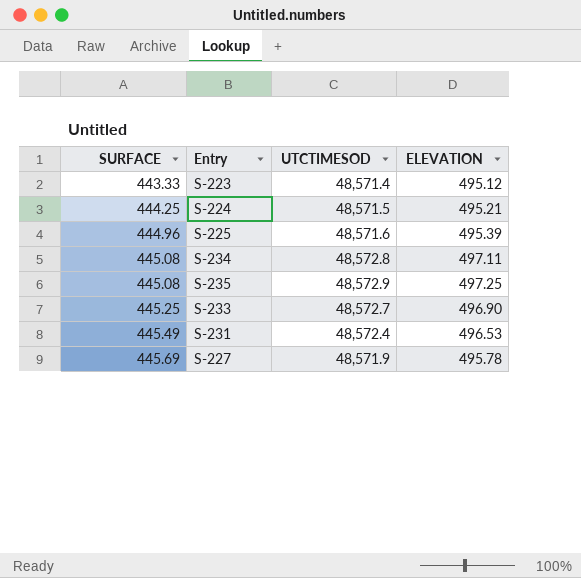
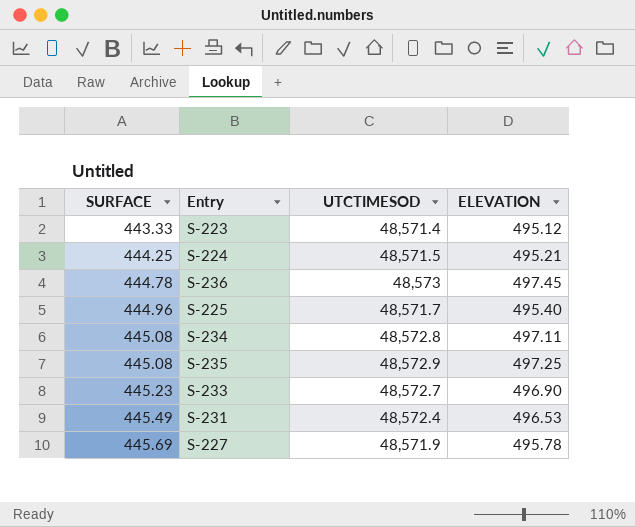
row S-236: none -> 444.78 | 48,573 | 497.45
S-225 | UTCTIMESOD: 48,571.6 -> 48,571.7
S-225 | ELEVATION: 495.39 -> 495.40
S-233 | SURFACE: 445.25 -> 445.23

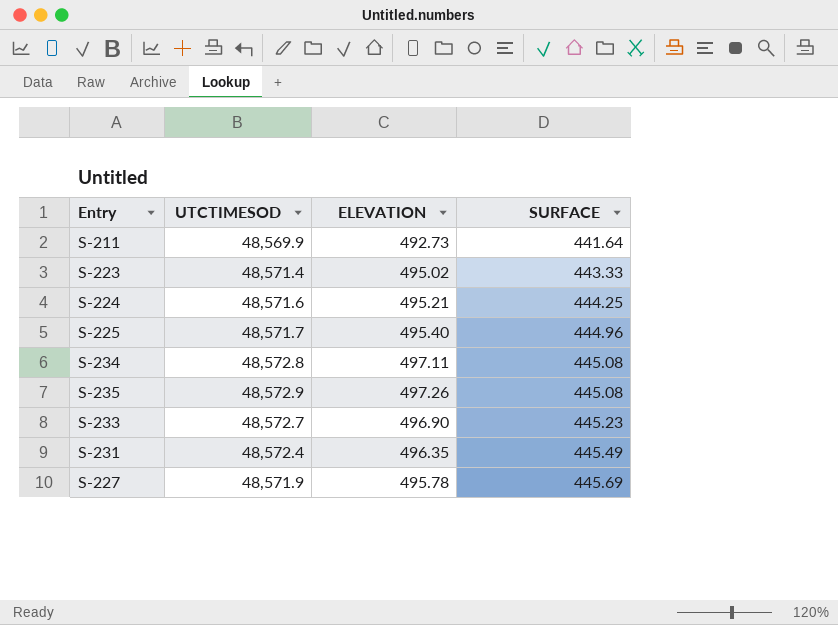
column SURFACE | position: 1 -> 4
row S-236: 444.78 | 48,573 | 497.45 -> none
row S-211: none -> 48,569.9 | 492.73 | 441.64
S-223 | ELEVATION: 495.12 -> 495.02
S-224 | UTCTIMESOD: 48,571.5 -> 48,571.6
S-235 | ELEVATION: 497.25 -> 497.26
S-231 | ELEVATION: 496.53 -> 496.35

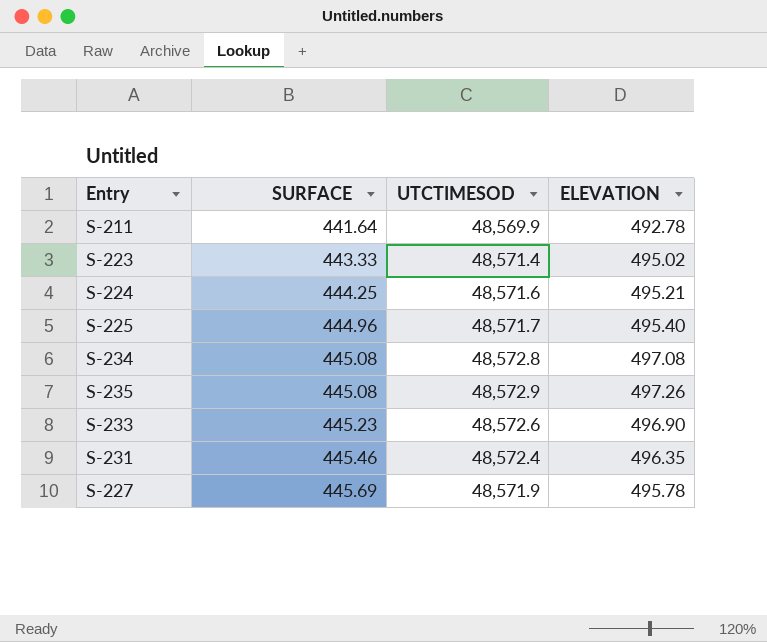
column SURFACE | position: 4 -> 2
S-211 | ELEVATION: 492.73 -> 492.78
S-234 | ELEVATION: 497.11 -> 497.08
S-233 | UTCTIMESOD: 48,572.7 -> 48,572.6
S-231 | SURFACE: 445.49 -> 445.46

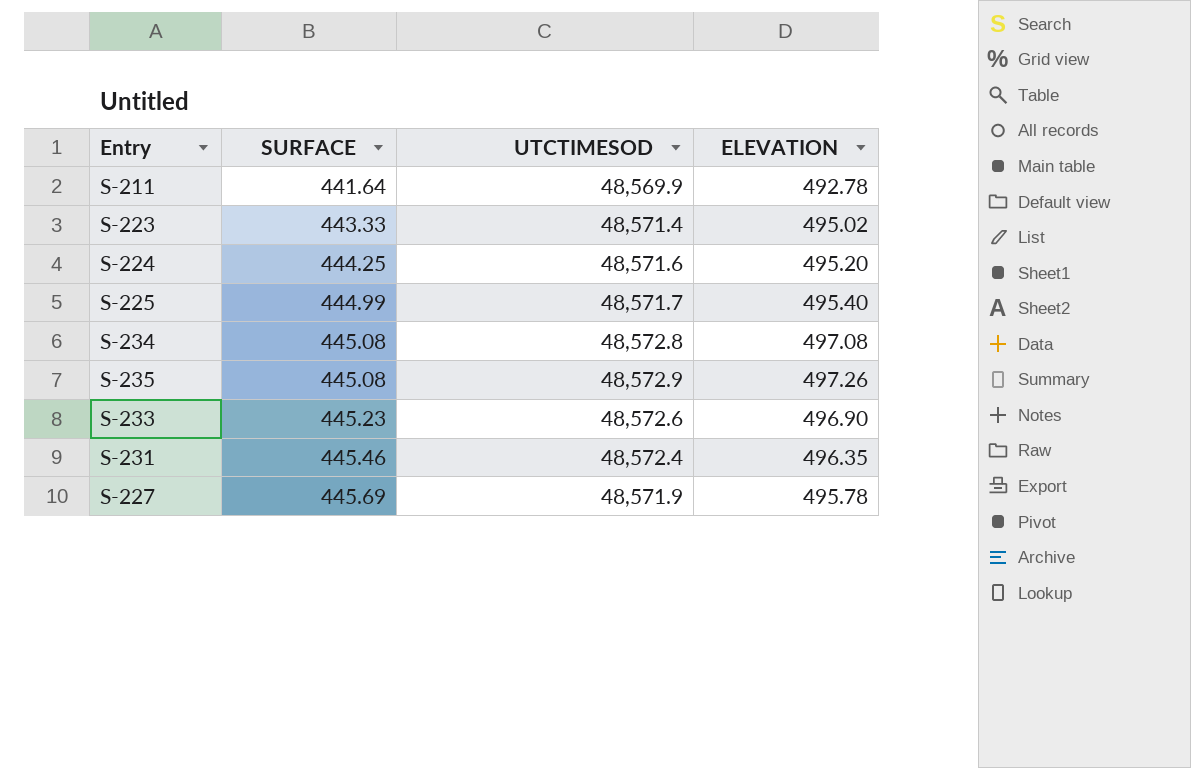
S-224 | ELEVATION: 495.21 -> 495.20
S-225 | SURFACE: 444.96 -> 444.99

